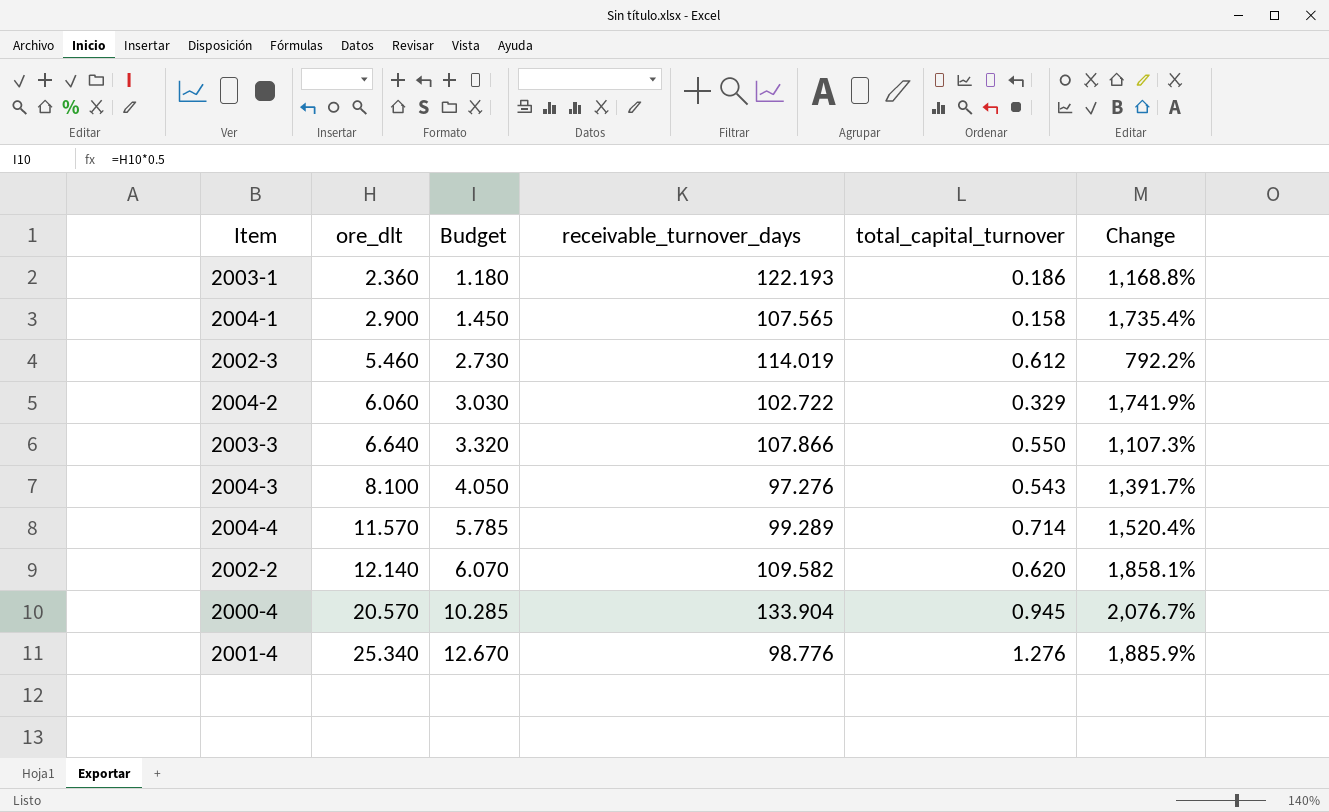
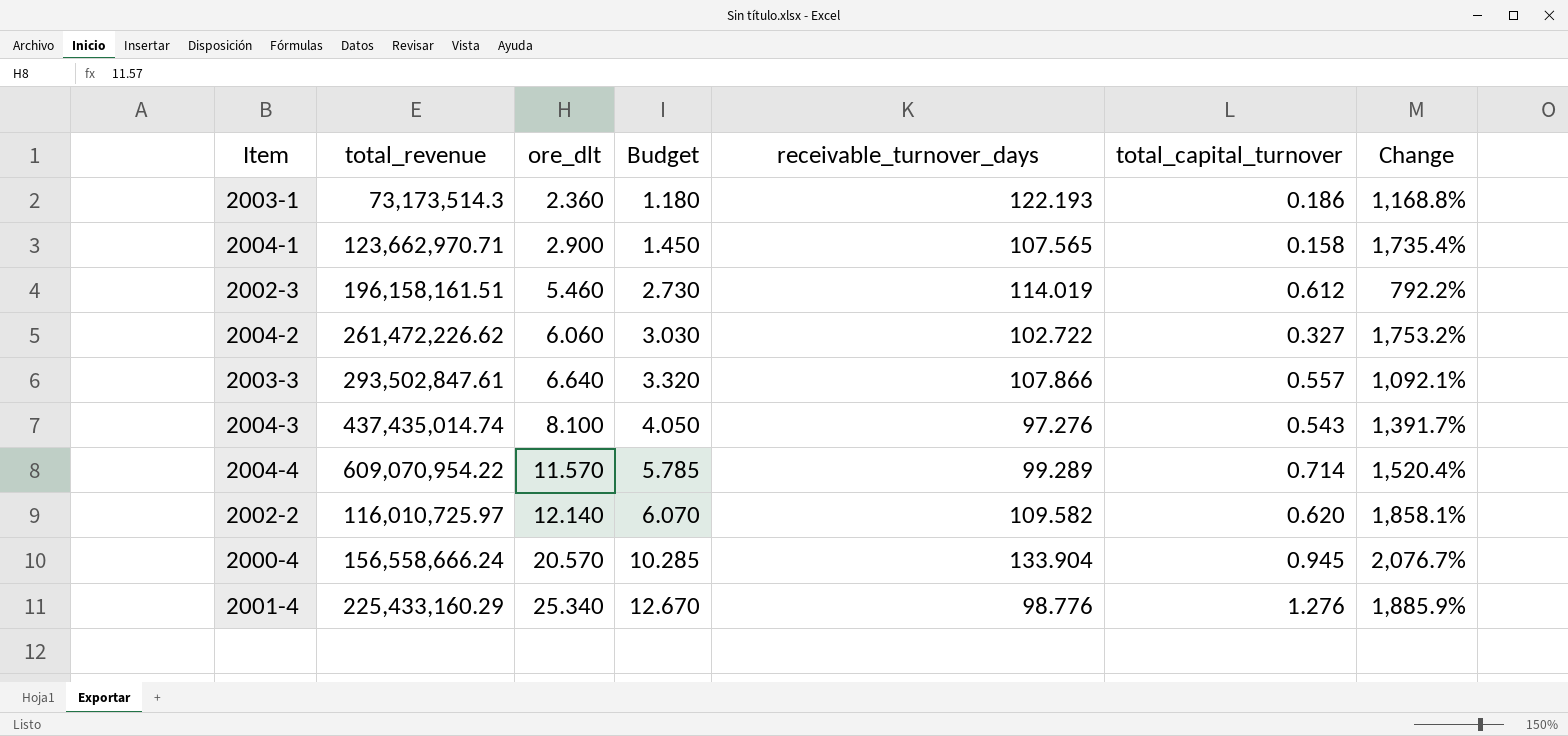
column total_revenue | position: none -> 2
2004-2 | total_capital_turnover: 0.329 -> 0.327
2004-2 | Change: 1,741.9% -> 1,753.2%
2003-3 | total_capital_turnover: 0.550 -> 0.557
2003-3 | Change: 1,107.3% -> 1,092.1%

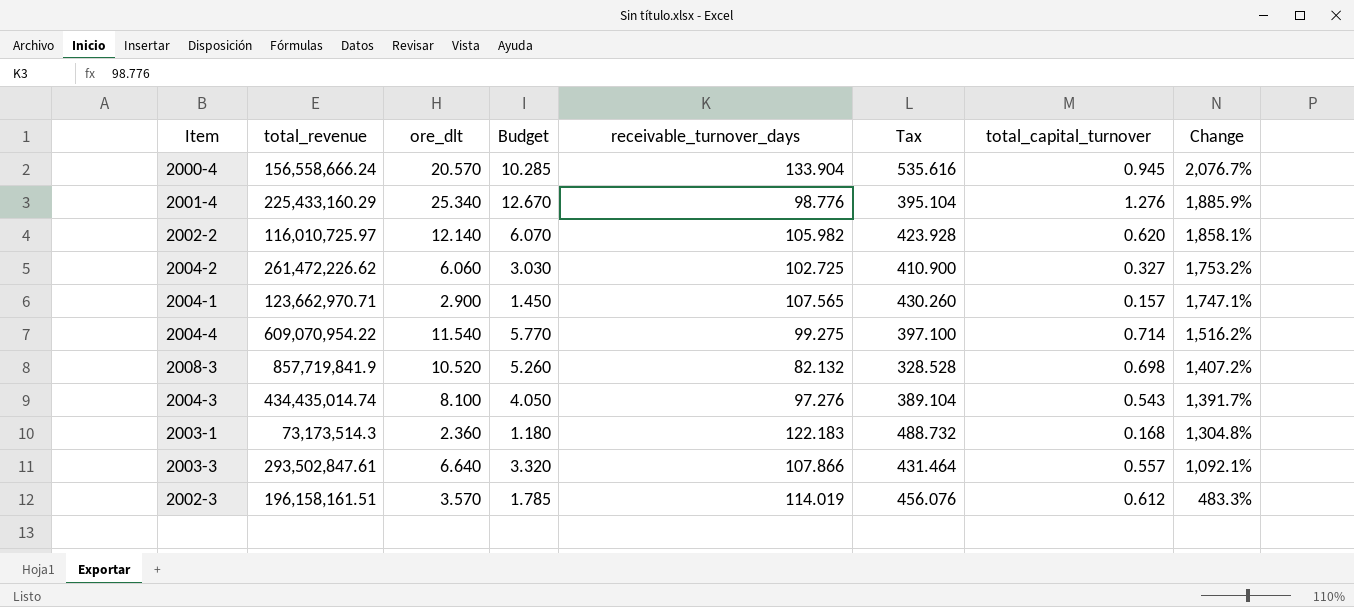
row order: ore_dlt ascending -> Change descending
column Tax | formula: none -> [receivable_turnover_days] * 4
2002-2 | receivable_turnover_days: 109.582 -> 105.982
2004-2 | receivable_turnover_days: 102.722 -> 102.725
2004-1 | total_capital_turnover: 0.158 -> 0.157
2004-1 | Change: 1,735.4% -> 1,747.1%
2004-4 | ore_dlt: 11.570 -> 11.540
2004-4 | Budget: 5.785 -> 5.770
2004-4 | receivable_turnover_days: 99.289 -> 99.275
2004-4 | Change: 1,520.4% -> 1,516.2%
row 2008-3: none -> 857,719,841.9 | 10.520 | 5.260 | 82.132 | 328.528 | 0.698 | 1,407.2%
2004-3 | total_revenue: 437,435,014.74 -> 434,435,014.74
2003-1 | receivable_turnover_days: 122.193 -> 122.183
2003-1 | total_capital_turnover: 0.186 -> 0.168
2003-1 | Change: 1,168.8% -> 1,304.8%
2002-3 | ore_dlt: 5.460 -> 3.570
2002-3 | Budget: 2.730 -> 1.785
2002-3 | Change: 792.2% -> 483.3%

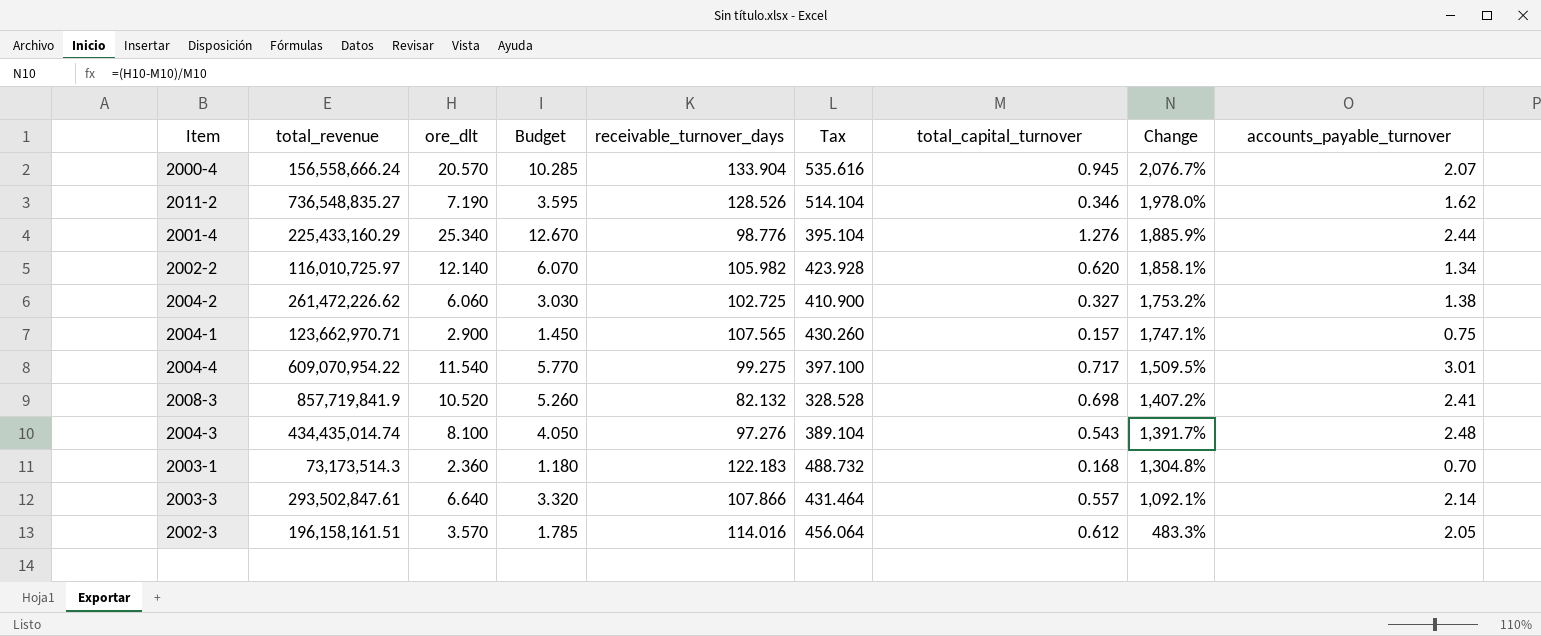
column accounts_payable_turnover | position: none -> 9
row 2011-2: none -> 736,548,835.27 | 7.190 | 3.595 | 128.526 | 514.104 | 0.346 | 1,978.0% | 1.62
2004-4 | total_capital_turnover: 0.714 -> 0.717
2004-4 | Change: 1,516.2% -> 1,509.5%
2002-3 | receivable_turnover_days: 114.019 -> 114.016
2002-3 | Tax: 456.076 -> 456.064

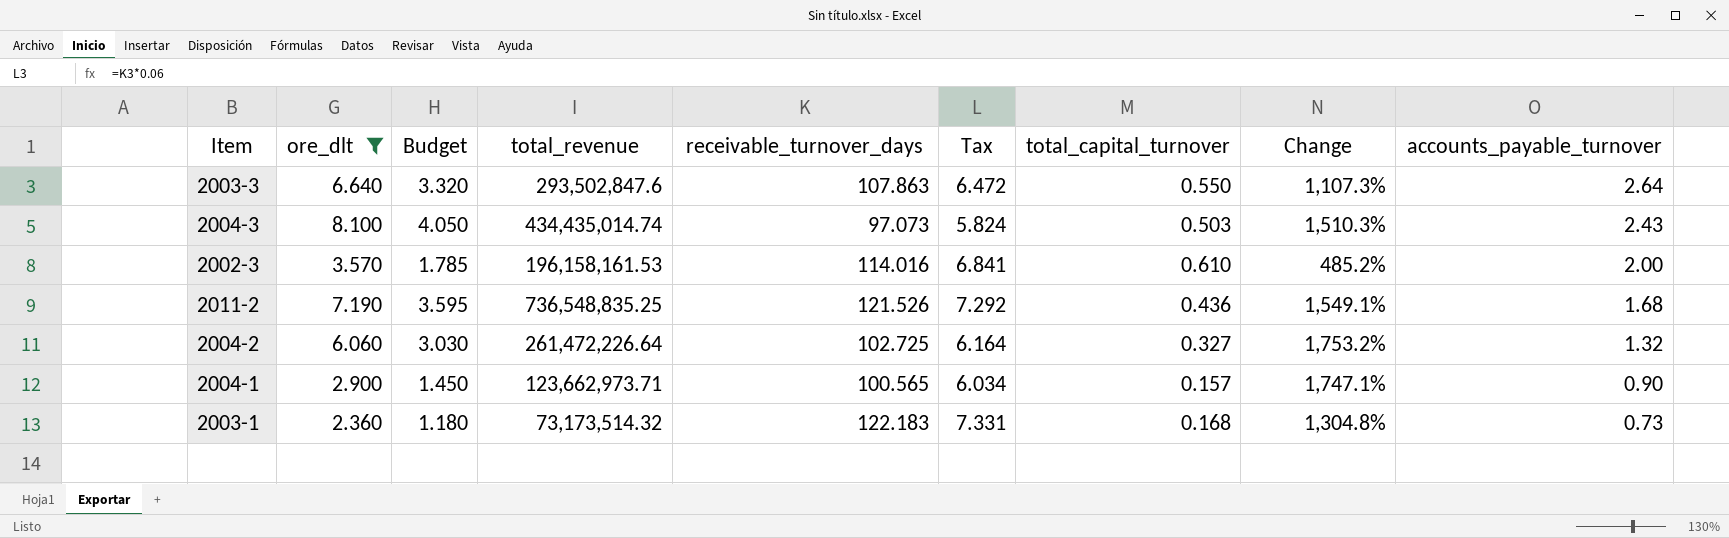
filter: none -> ore_dlt <= 8.100
row order: Change descending -> accounts_payable_turnover descending
column total_revenue | position: 2 -> 4
column Tax | formula: [receivable_turnover_days] * 4 -> [receivable_turnover_days] * 0.06
2003-3 | total_revenue: 293,502,847.61 -> 293,502,847.6
2003-3 | receivable_turnover_days: 107.866 -> 107.863
2003-3 | total_capital_turnover: 0.557 -> 0.550
2003-3 | Change: 1,092.1% -> 1,107.3%
2003-3 | accounts_payable_turnover: 2.14 -> 2.64
2004-3 | receivable_turnover_days: 97.276 -> 97.073
2004-3 | total_capital_turnover: 0.543 -> 0.503
2004-3 | Change: 1,391.7% -> 1,510.3%
2004-3 | accounts_payable_turnover: 2.48 -> 2.43
2002-3 | total_revenue: 196,158,161.51 -> 196,158,161.53
2002-3 | total_capital_turnover: 0.612 -> 0.610
2002-3 | Change: 483.3% -> 485.2%
2002-3 | accounts_payable_turnover: 2.05 -> 2.00
2011-2 | total_revenue: 736,548,835.27 -> 736,548,835.25
2011-2 | receivable_turnover_days: 128.526 -> 121.526
2011-2 | total_capital_turnover: 0.346 -> 0.436
2011-2 | Change: 1,978.0% -> 1,549.1%
2011-2 | accounts_payable_turnover: 1.62 -> 1.68
2004-2 | total_revenue: 261,472,226.62 -> 261,472,226.64
2004-2 | accounts_payable_turnover: 1.38 -> 1.32
2004-1 | total_revenue: 123,662,970.71 -> 123,662,973.71
2004-1 | receivable_turnover_days: 107.565 -> 100.565
2004-1 | accounts_payable_turnover: 0.75 -> 0.90
2003-1 | total_revenue: 73,173,514.3 -> 73,173,514.32
2003-1 | accounts_payable_turnover: 0.70 -> 0.73

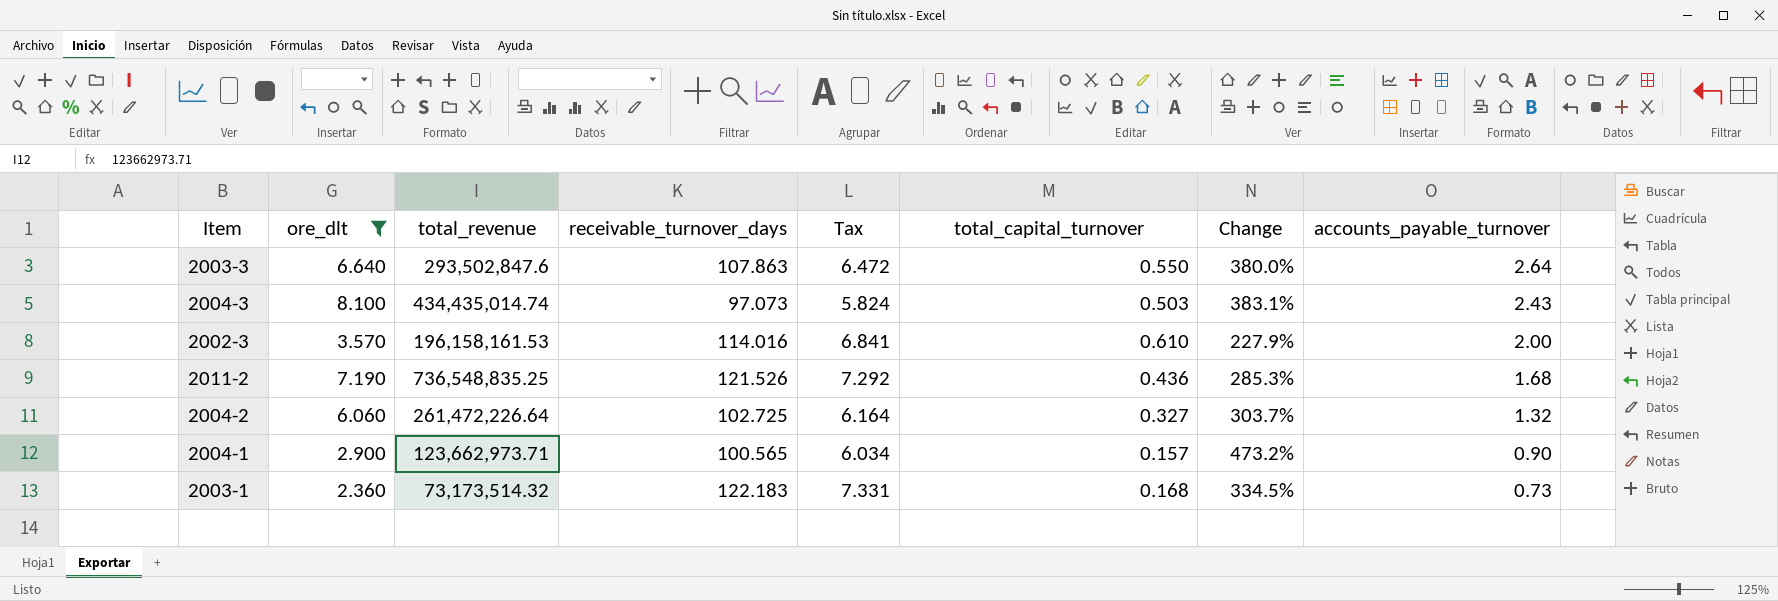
column Budget | formula: [ore_dlt] * 0.5 -> none
column Change | formula: ([ore_dlt] - [total_capital_turnover]) / [total_capital_turnover] -> ([accounts_payable_turnover] - [total_capital_turnover]) / [total_capital_turnover]

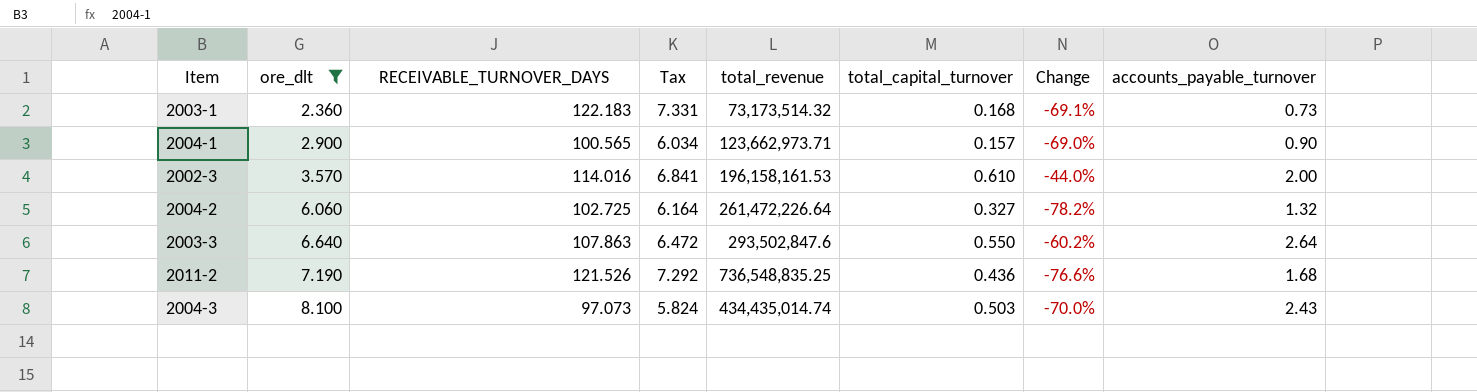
row order: accounts_payable_turnover descending -> ore_dlt ascending
column name: receivable_turnover_days -> RECEIVABLE_TURNOVER_DAYS
column total_revenue | position: 3 -> 5
column Change | formula: ([accounts_payable_turnover] - [total_capital_turnover]) / [total_capital_turnover] -> ([accounts_payable_turnover] - [ore_dlt]) / [ore_dlt]

